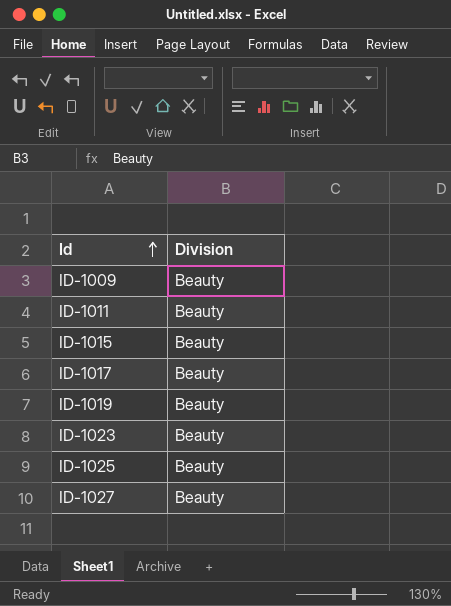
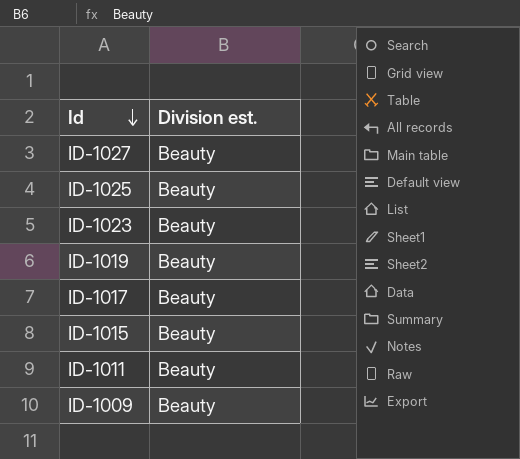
row order: Id ascending -> Id descending
column name: Division -> Division est.

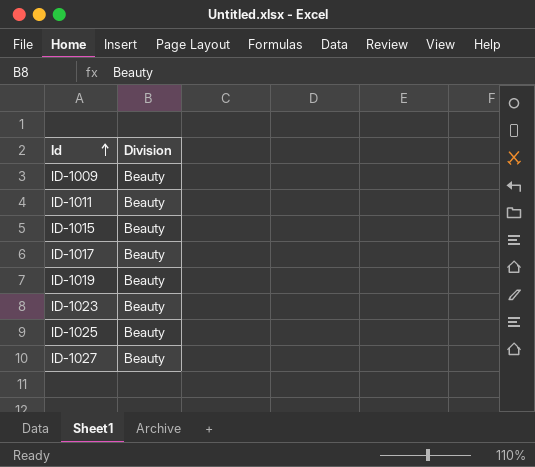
row order: Id descending -> Id ascending
column name: Division est. -> Division

